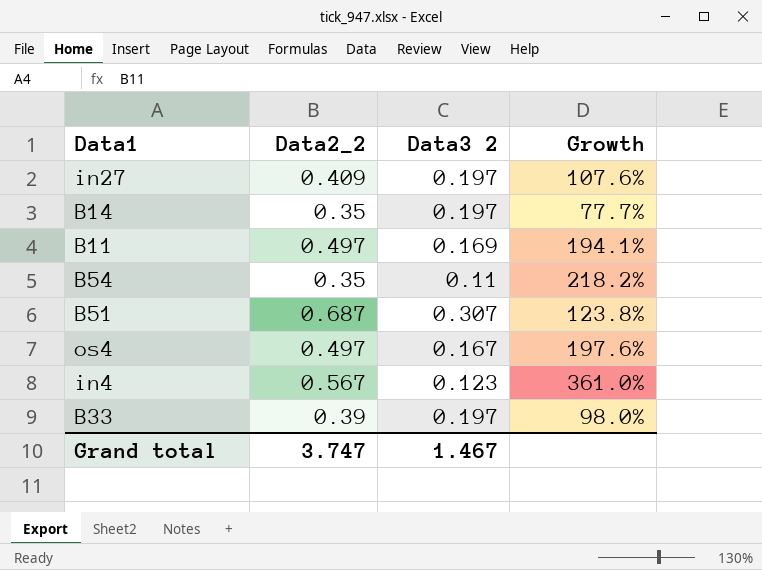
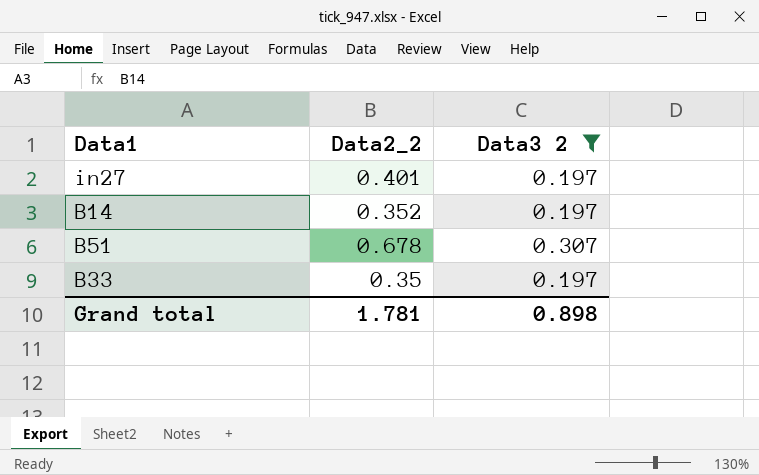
filter: none -> Data3 2 >= 0.197
column Growth | formula: ([Data2_2] - [Data3 2]) / [Data3 2] -> none
in27 | Data2_2: 0.409 -> 0.401
B14 | Data2_2: 0.35 -> 0.352
B51 | Data2_2: 0.687 -> 0.678
B33 | Data2_2: 0.39 -> 0.35
Grand total | Data2_2: 3.747 -> 1.781
Grand total | Data3 2: 1.467 -> 0.898

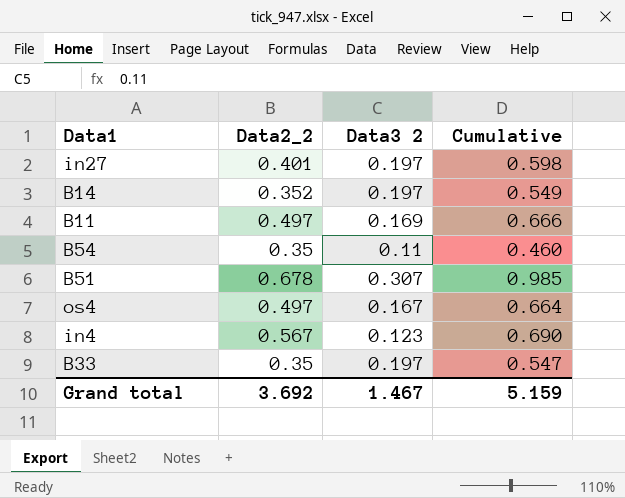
filter: Data3 2 >= 0.197 -> none
column Cumulative | formula: none -> [Data2_2] + [Data3 2]
Grand total | Data2_2: 1.781 -> 3.692
Grand total | Data3 2: 0.898 -> 1.467

